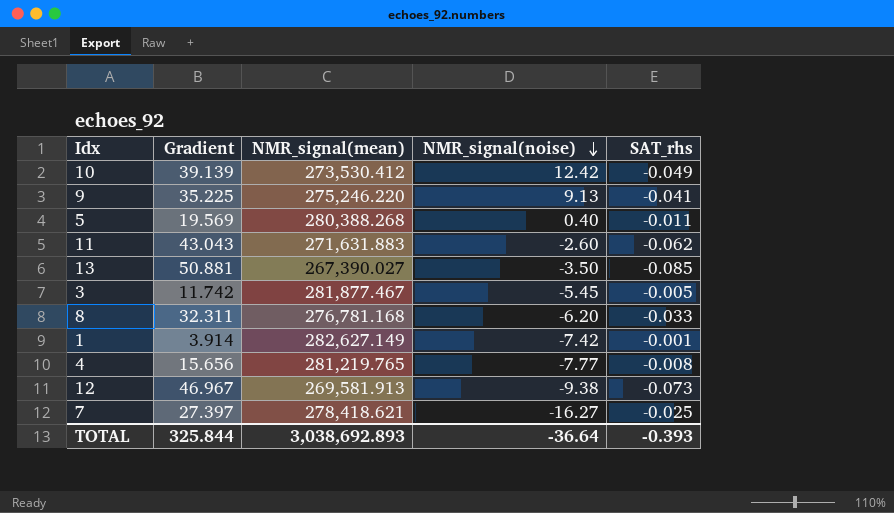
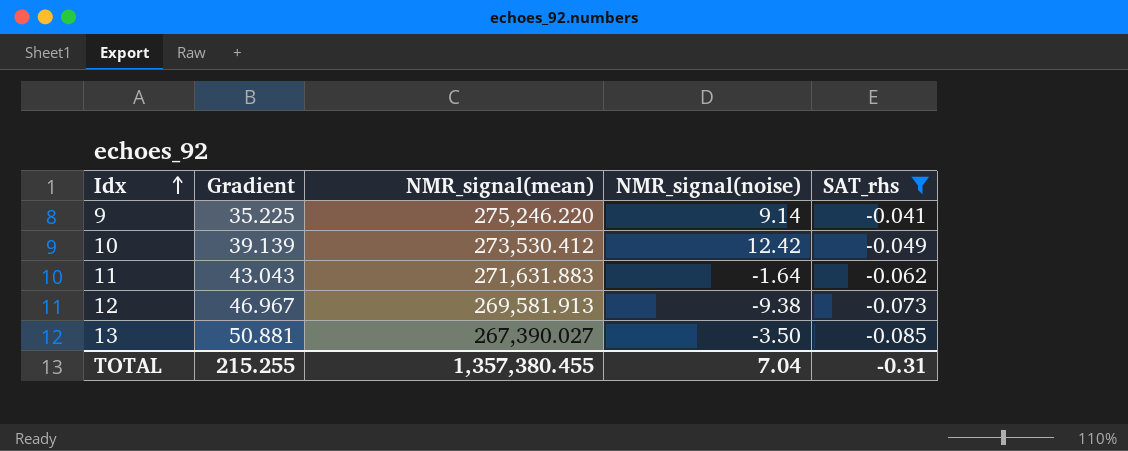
filter: none -> SAT_rhs <= -0.041
row order: NMR_signal(noise) descending -> Idx ascending
9 | NMR_signal(noise): 9.13 -> 9.14
11 | NMR_signal(noise): -2.60 -> -1.64
TOTAL | Gradient: 325.844 -> 215.255
TOTAL | NMR_signal(mean): 3,038,692.893 -> 1,357,380.455
TOTAL | NMR_signal(noise): -36.64 -> 7.04
TOTAL | SAT_rhs: -0.393 -> -0.31

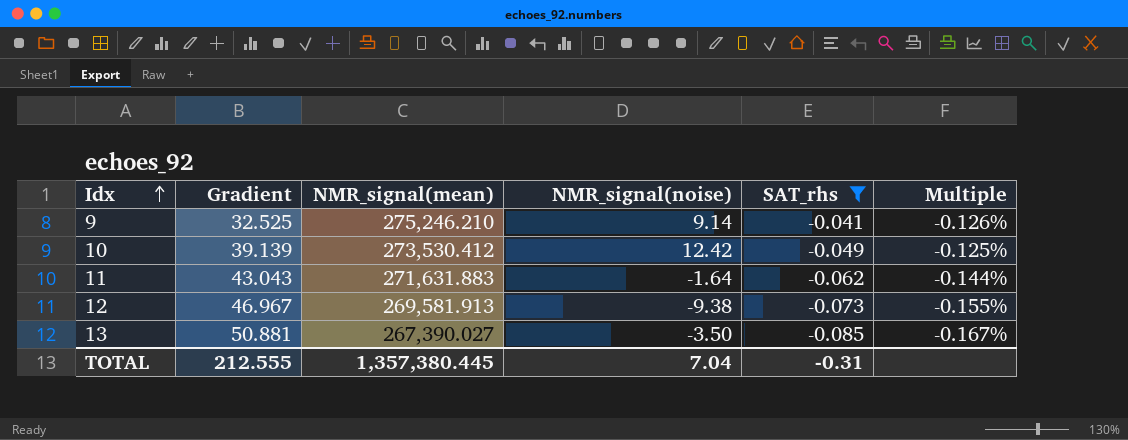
column Multiple | formula: none -> [SAT_rhs] / [Gradient]
9 | Gradient: 35.225 -> 32.525
9 | NMR_signal(mean): 275,246.220 -> 275,246.210
TOTAL | Gradient: 215.255 -> 212.555
TOTAL | NMR_signal(mean): 1,357,380.455 -> 1,357,380.445

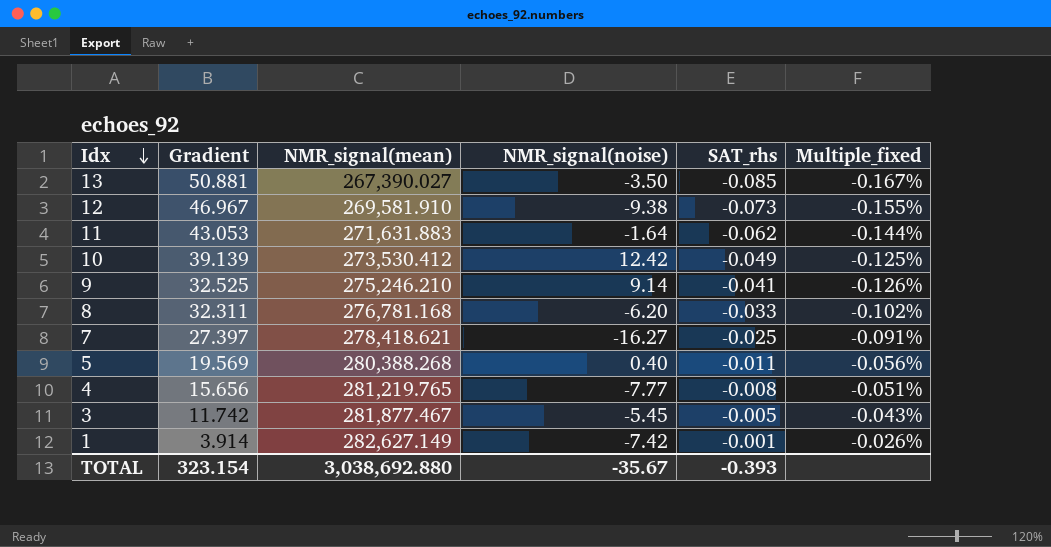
filter: SAT_rhs <= -0.041 -> none
row order: Idx ascending -> Idx descending
column name: Multiple -> Multiple_fixed
12 | NMR_signal(mean): 269,581.913 -> 269,581.910
11 | Gradient: 43.043 -> 43.053
TOTAL | Gradient: 212.555 -> 323.154
TOTAL | NMR_signal(mean): 1,357,380.445 -> 3,038,692.880
TOTAL | NMR_signal(noise): 7.04 -> -35.67
TOTAL | SAT_rhs: -0.31 -> -0.393

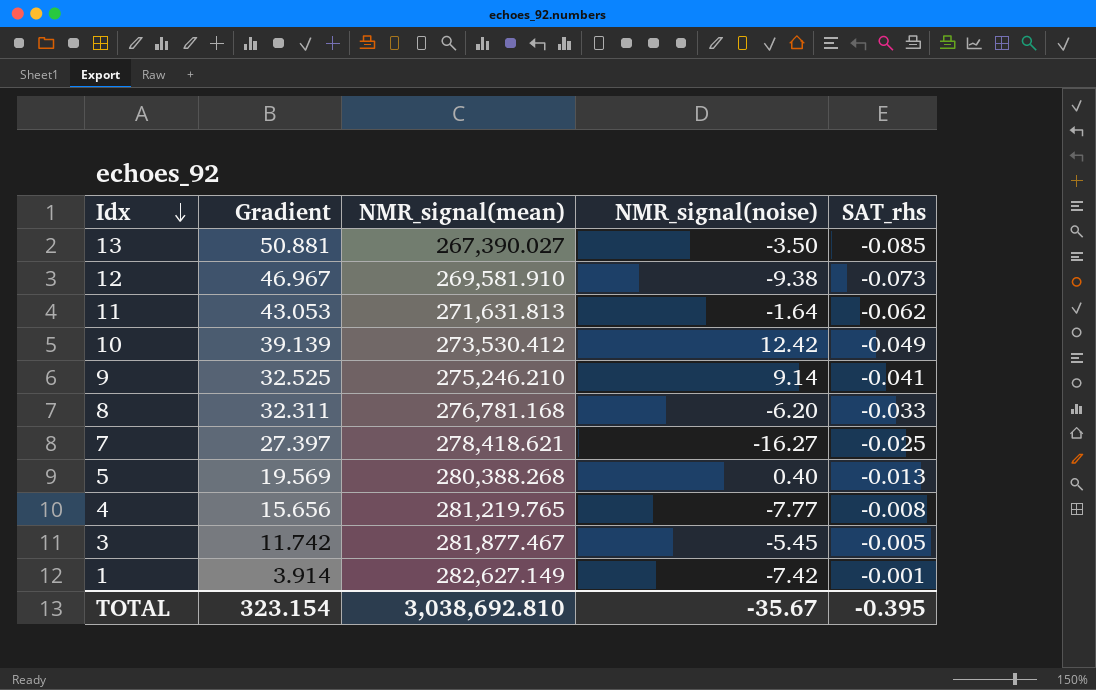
column Multiple_fixed | formula: [SAT_rhs] / [Gradient] -> none
11 | NMR_signal(mean): 271,631.883 -> 271,631.813
5 | SAT_rhs: -0.011 -> -0.013
TOTAL | NMR_signal(mean): 3,038,692.880 -> 3,038,692.810
TOTAL | SAT_rhs: -0.393 -> -0.395

